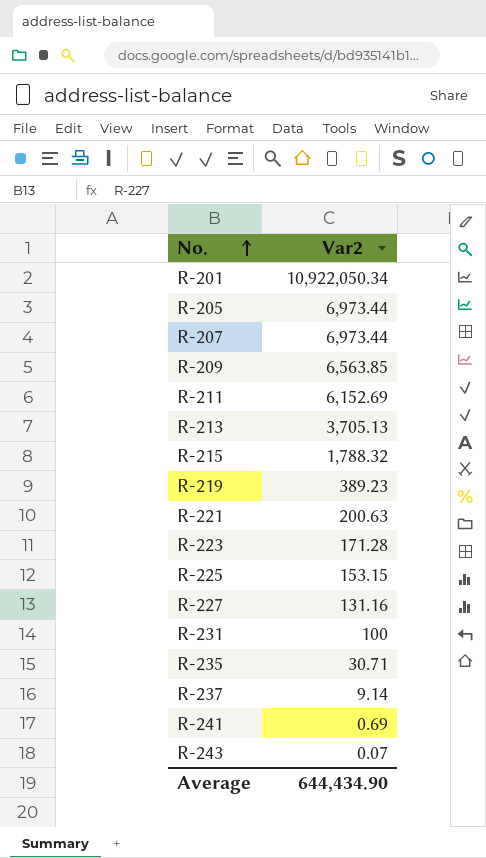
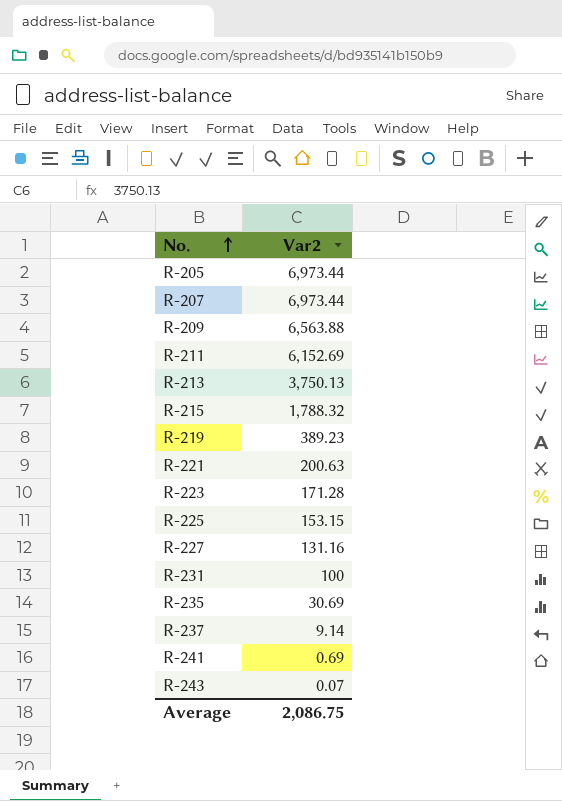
row R-201: 10,922,050.34 -> none
R-209 | Var2: 6,563.85 -> 6,563.88
R-213 | Var2: 3,705.13 -> 3,750.13
R-235 | Var2: 30.71 -> 30.69
Average | Var2: 644,434.90 -> 2,086.75

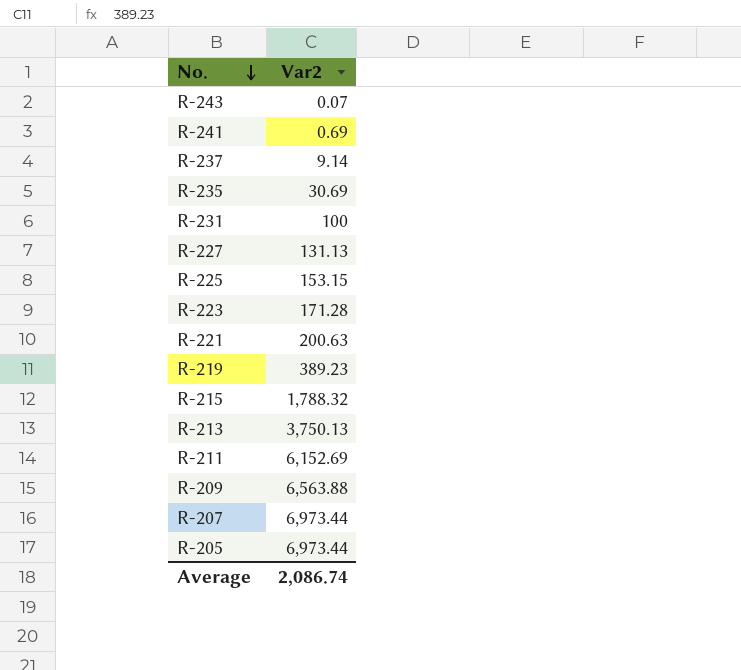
row order: No. ascending -> No. descending
R-227 | Var2: 131.16 -> 131.13
Average | Var2: 2,086.75 -> 2,086.74

